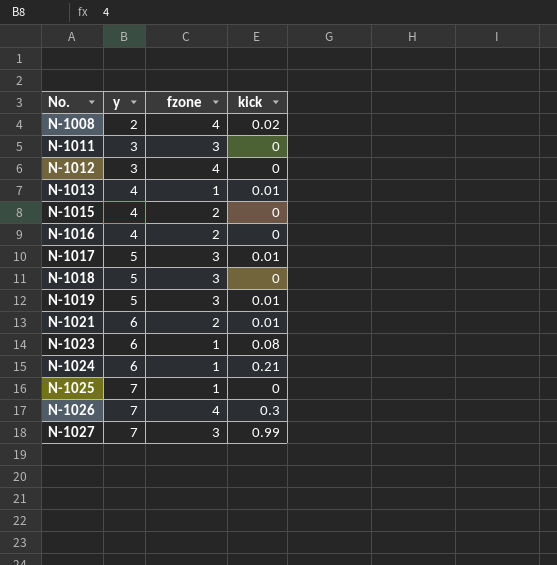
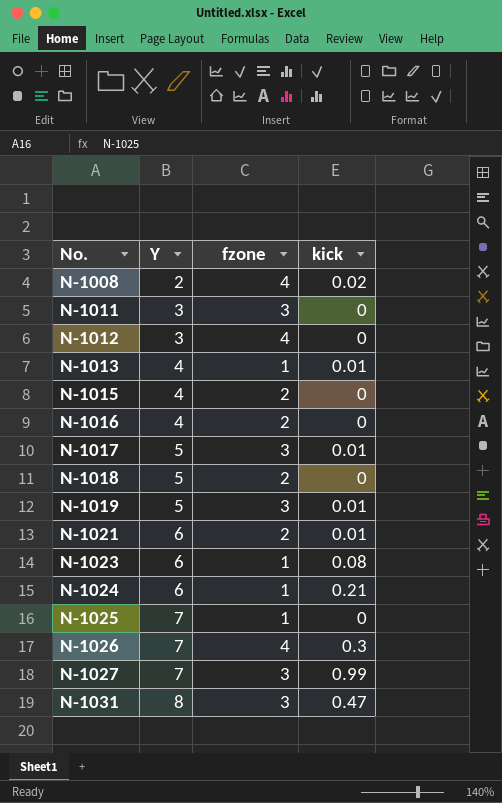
column name: y -> Y
N-1018 | fzone: 3 -> 2
row N-1031: none -> 8 | 3 | 0.47

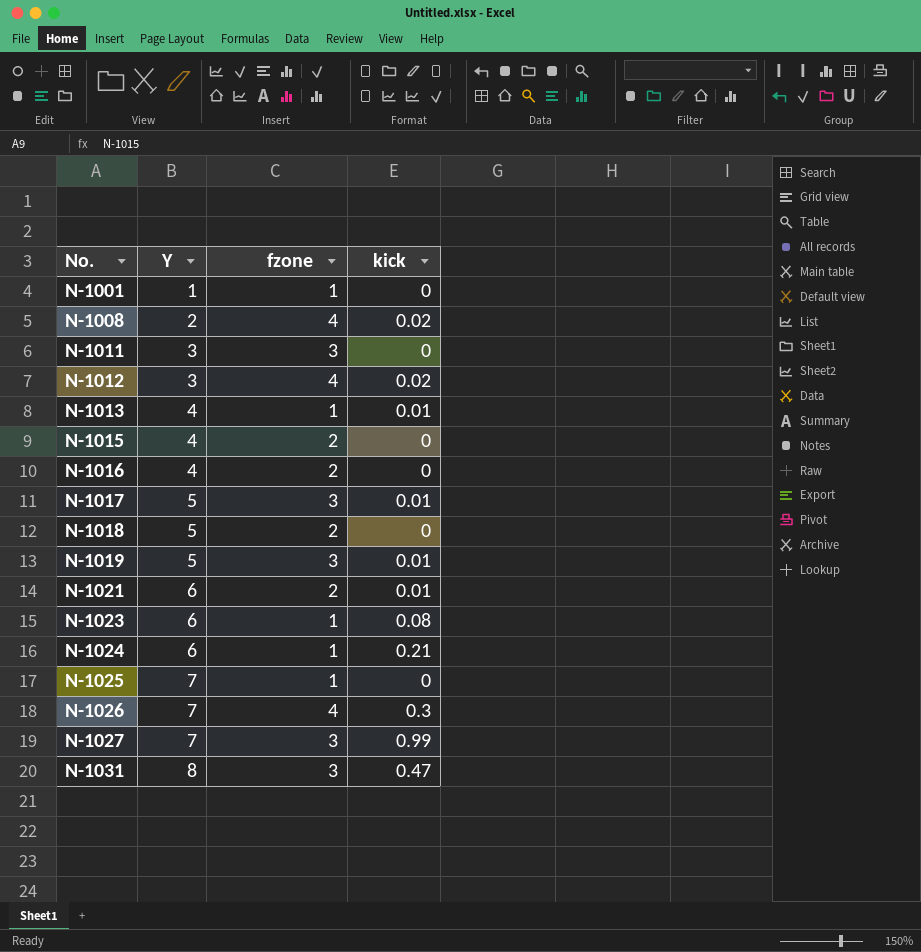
row N-1001: none -> 1 | 1 | 0
N-1012 | kick: 0 -> 0.02

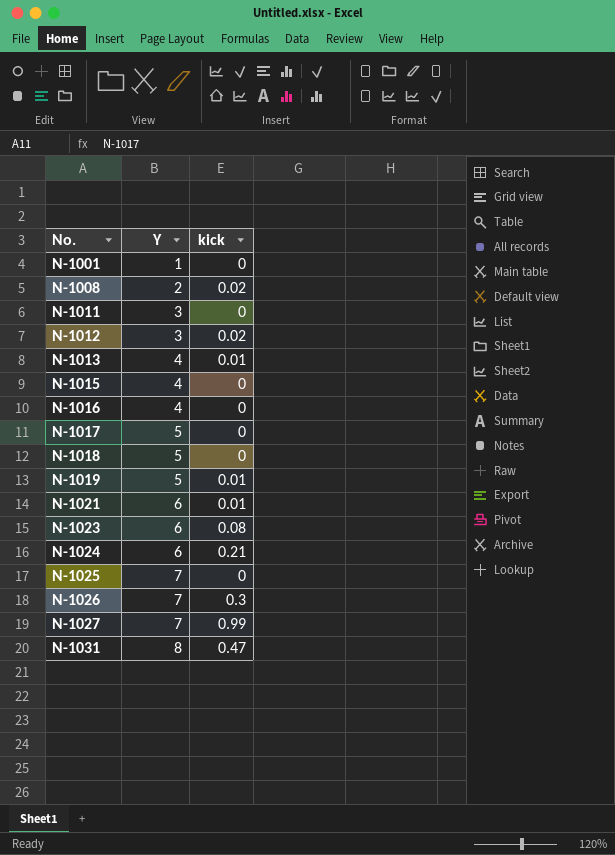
column fzone | position: 3 -> none
N-1017 | kick: 0.01 -> 0

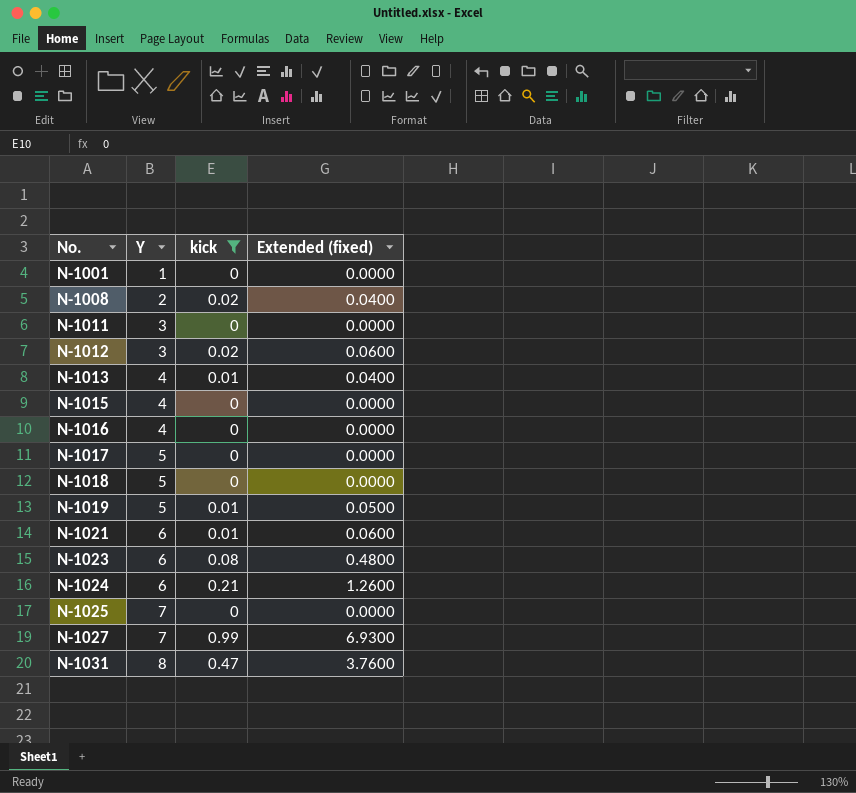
filter: none -> kick != 0.3
column Extended (fixed) | formula: none -> [Y] * [kick]

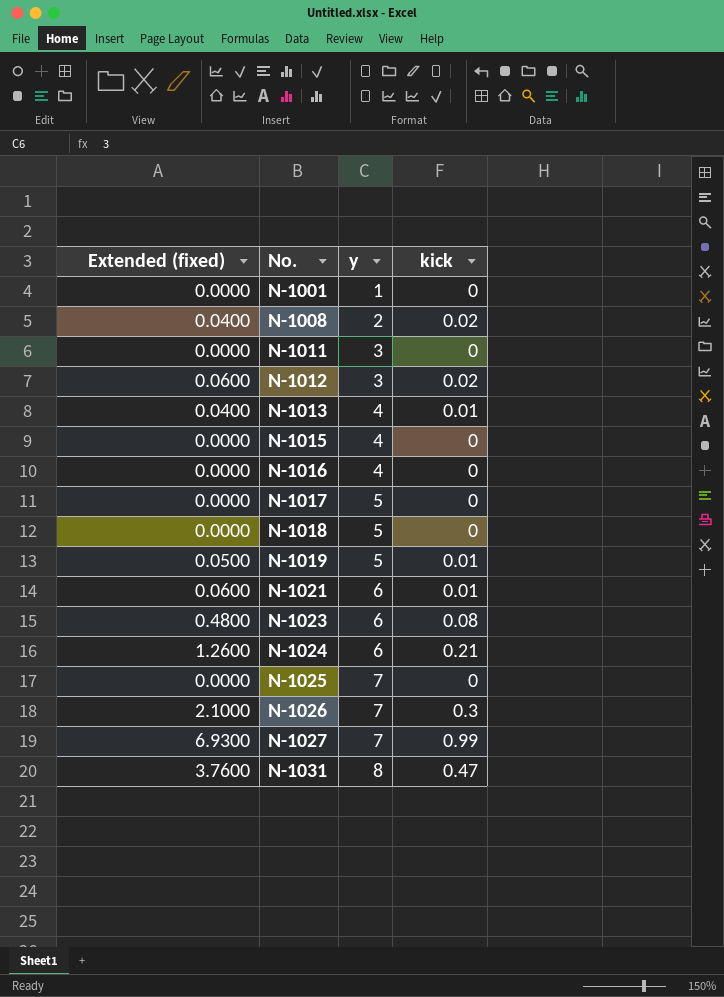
filter: kick != 0.3 -> none
column Extended (fixed) | position: 4 -> 1
column name: Y -> y

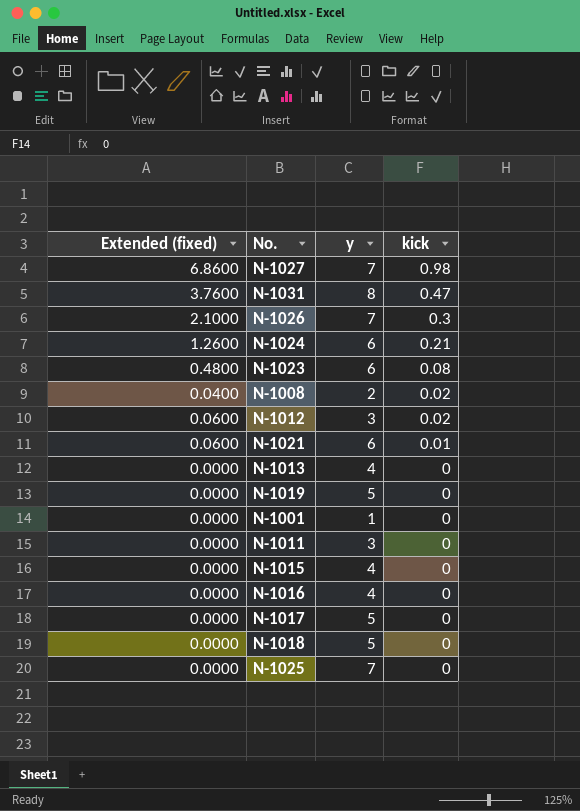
row order: No. ascending -> kick descending
N-1027 | Extended (fixed): 6.9300 -> 6.8600
N-1027 | kick: 0.99 -> 0.98
N-1013 | Extended (fixed): 0.0400 -> 0.0000
N-1013 | kick: 0.01 -> 0
N-1019 | Extended (fixed): 0.0500 -> 0.0000
N-1019 | kick: 0.01 -> 0

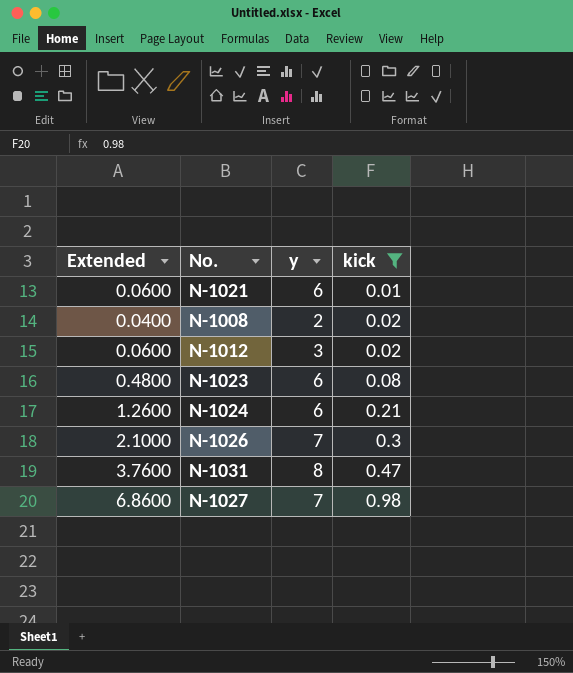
filter: none -> kick != 0
row order: kick descending -> kick ascending
column name: Extended (fixed) -> Extended

